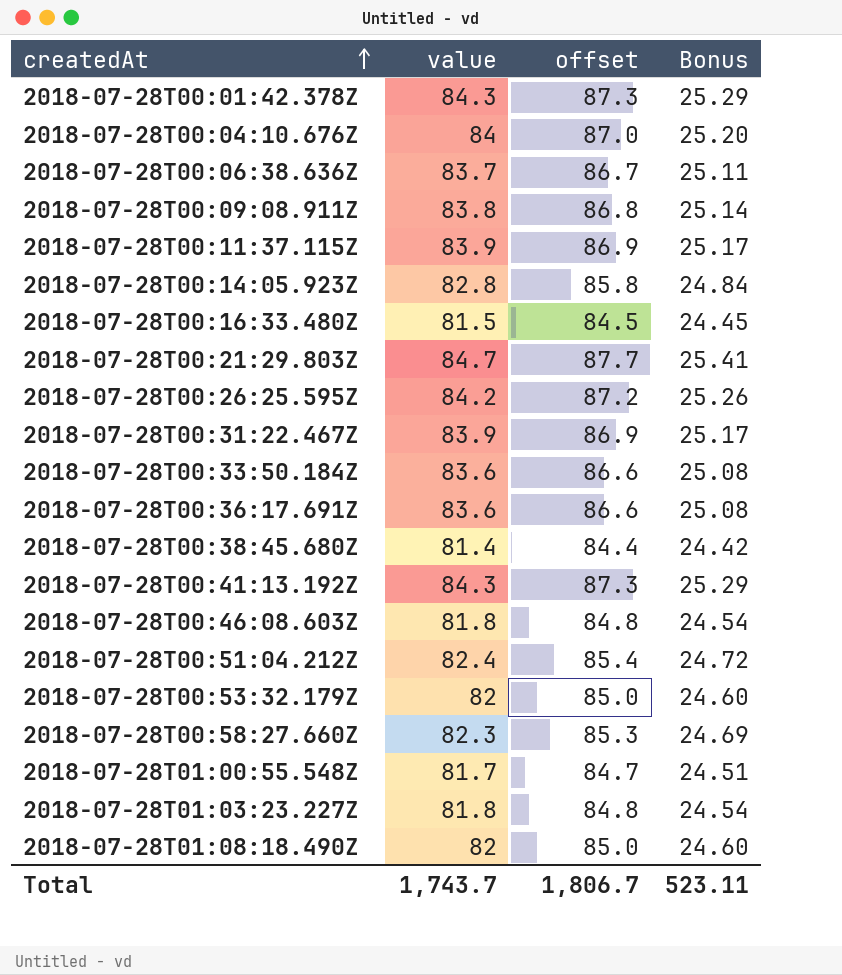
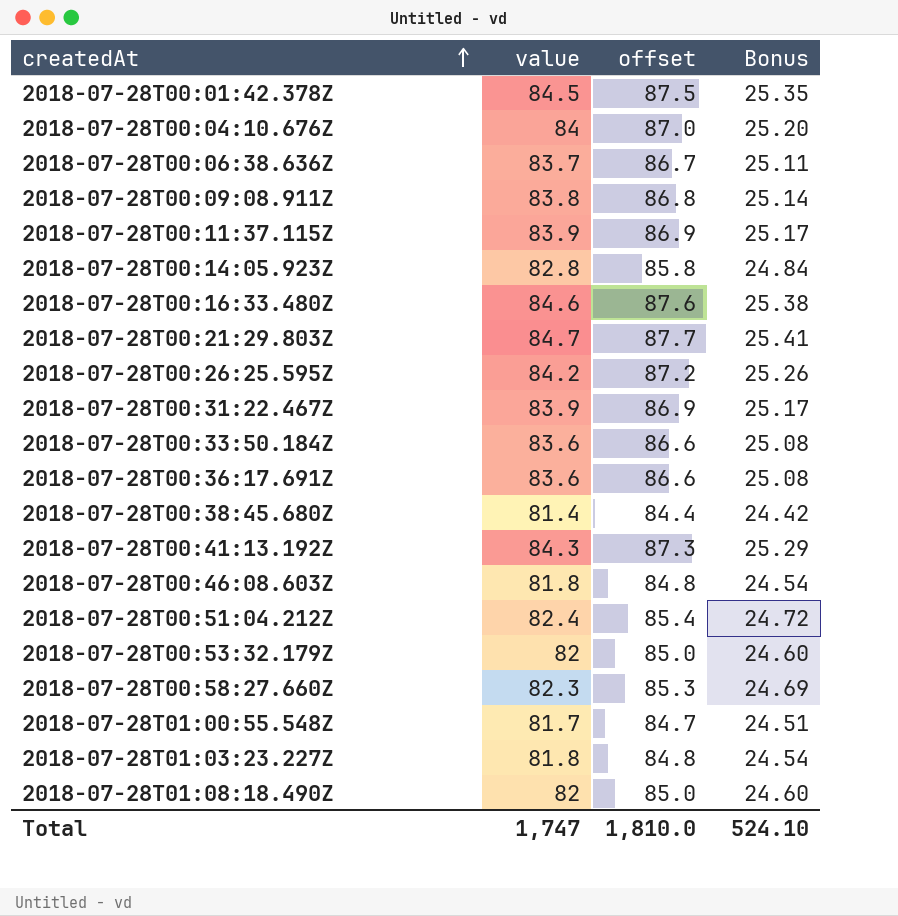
2018-07-28T00:01:42.378Z | value: 84.3 -> 84.5
2018-07-28T00:01:42.378Z | offset: 87.3 -> 87.5
2018-07-28T00:01:42.378Z | Bonus: 25.29 -> 25.35
2018-07-28T00:16:33.480Z | value: 81.5 -> 84.6
2018-07-28T00:16:33.480Z | offset: 84.5 -> 87.6
2018-07-28T00:16:33.480Z | Bonus: 24.45 -> 25.38
Total | value: 1,743.7 -> 1,747
Total | offset: 1,806.7 -> 1,810.0
Total | Bonus: 523.11 -> 524.10

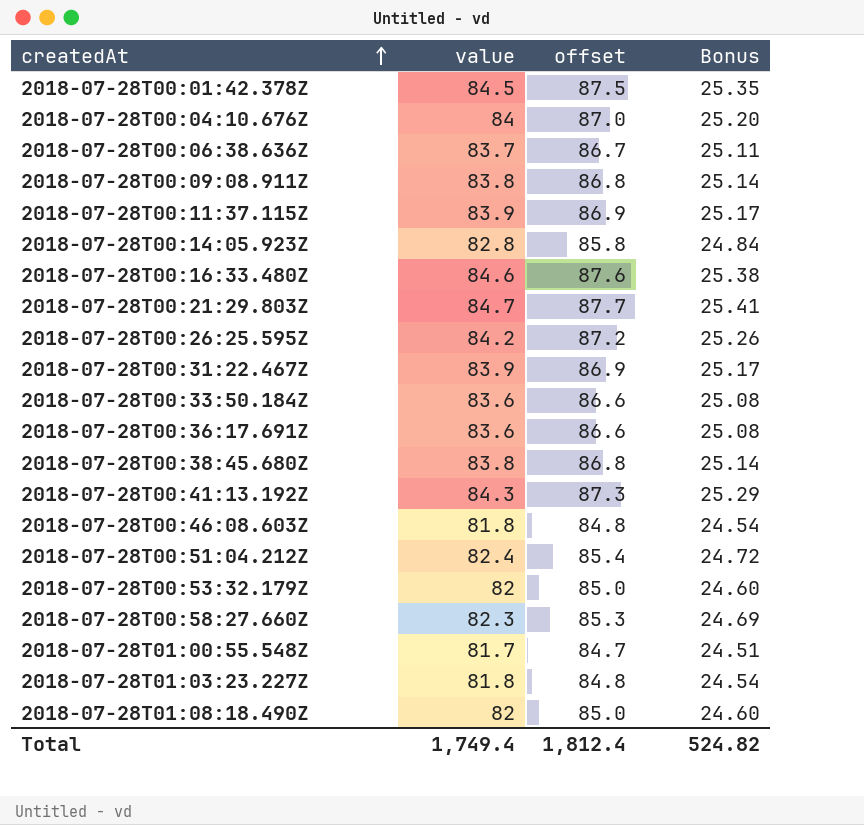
2018-07-28T00:38:45.680Z | value: 81.4 -> 83.8
2018-07-28T00:38:45.680Z | offset: 84.4 -> 86.8
2018-07-28T00:38:45.680Z | Bonus: 24.42 -> 25.14
Total | value: 1,747 -> 1,749.4
Total | offset: 1,810.0 -> 1,812.4
Total | Bonus: 524.10 -> 524.82

